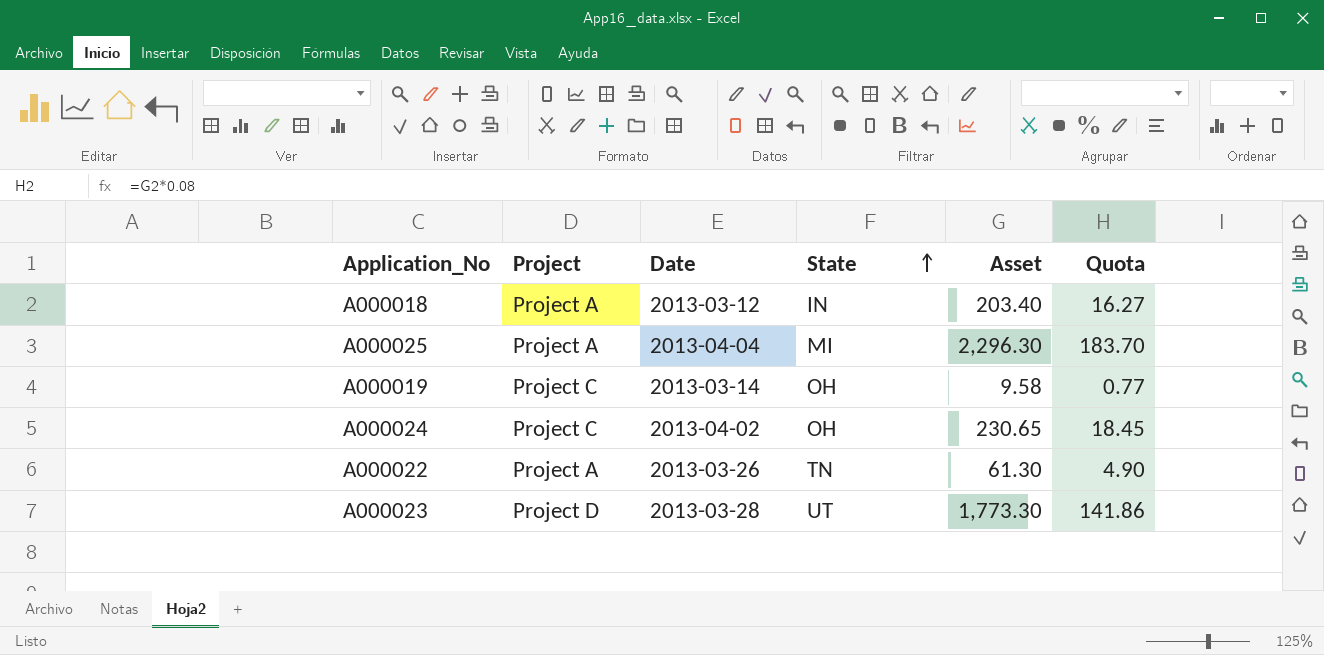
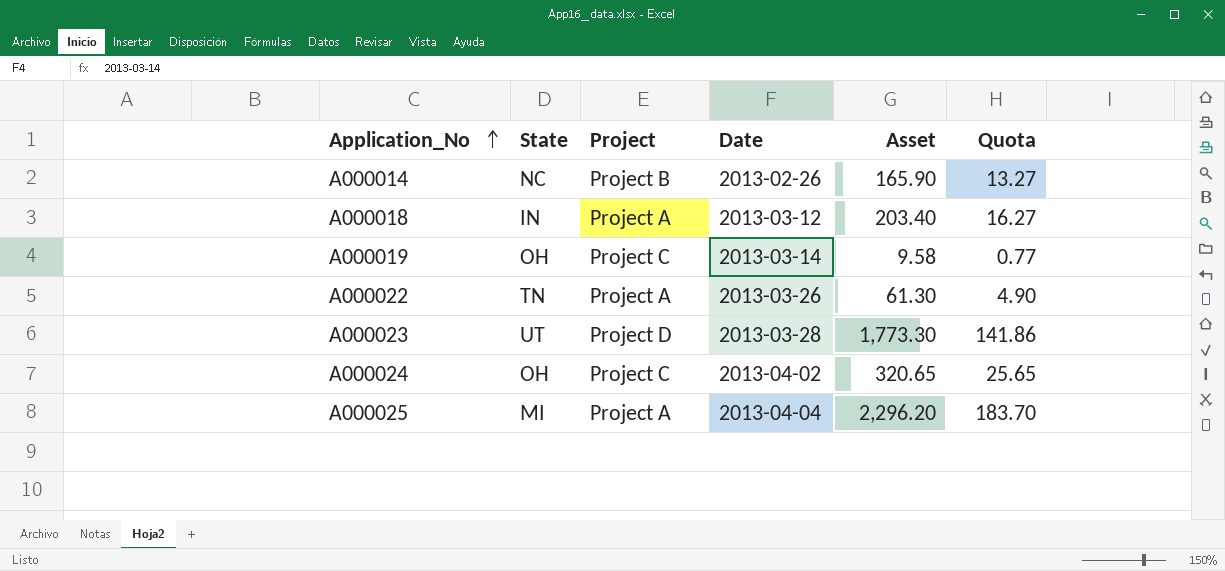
row order: State ascending -> Application_No ascending
column State | position: 4 -> 2
row A000014: none -> NC | Project B | 2013-02-26 | 165.90 | 13.27
A000024 | Asset: 230.65 -> 320.65
A000024 | Quota: 18.45 -> 25.65
A000025 | Asset: 2,296.30 -> 2,296.20

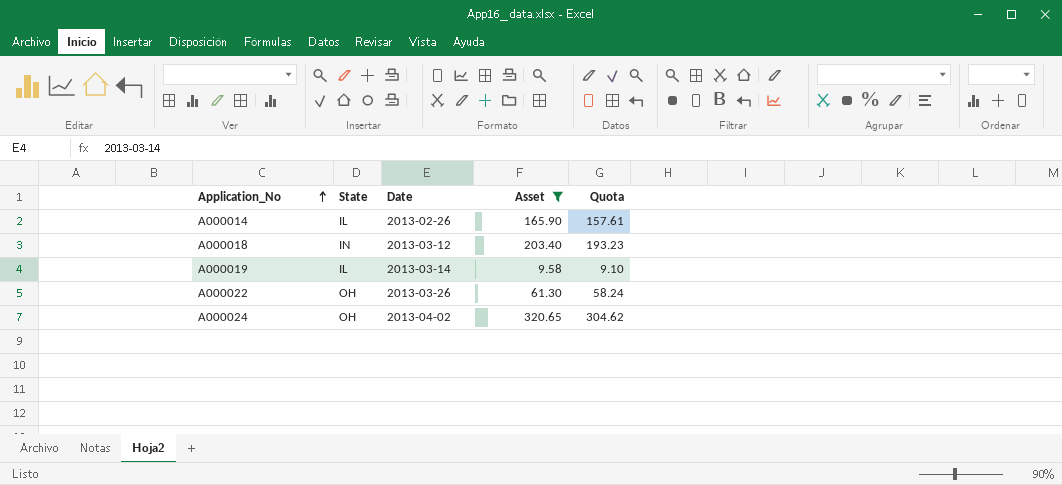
filter: none -> Asset <= 320.65
column Project | position: 3 -> none
column Quota | formula: [Asset] * 0.08 -> [Asset] * 0.95
A000014 | State: NC -> IL
A000019 | State: OH -> IL
A000022 | State: TN -> OH

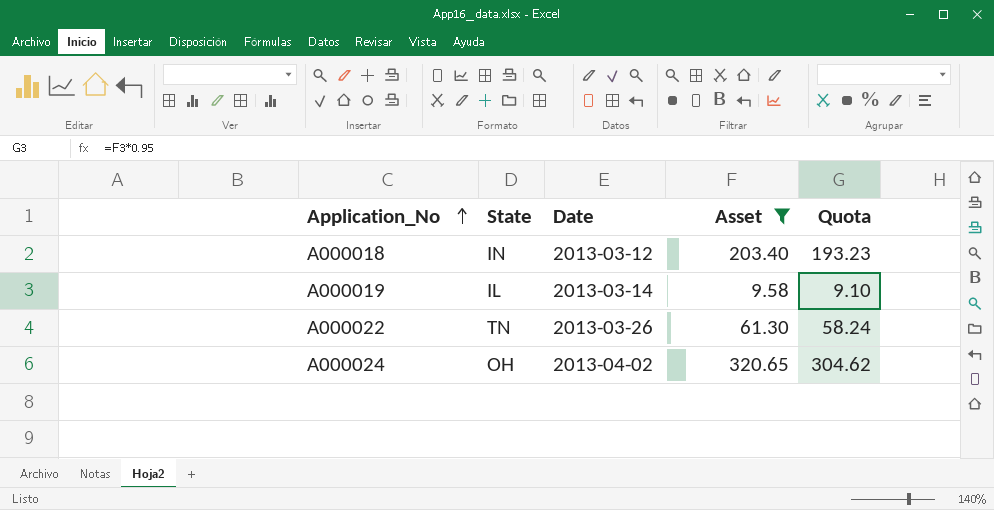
row A000014: IL | 2013-02-26 | 165.90 | 157.61 -> none
A000022 | State: OH -> TN

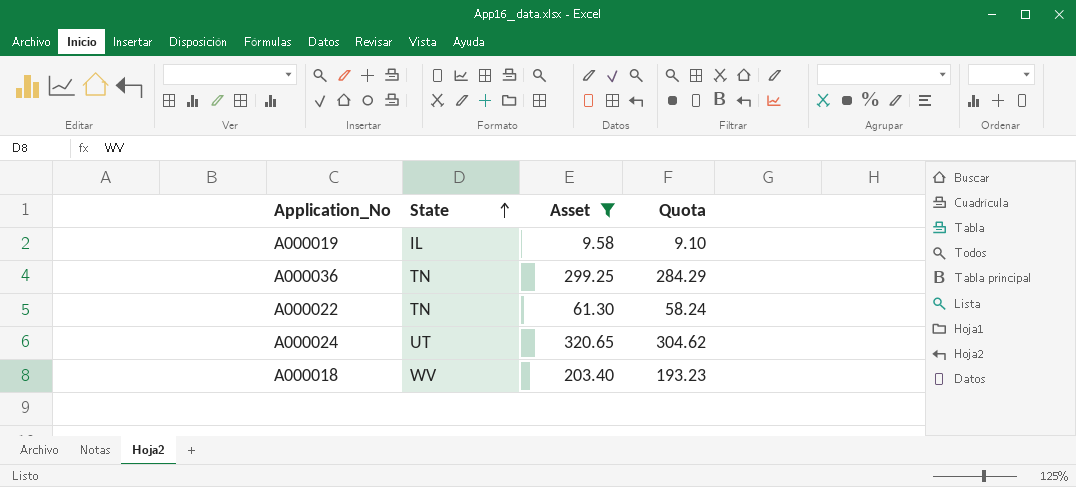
row order: Application_No ascending -> State ascending
column Date | position: 3 -> none
row A000036: none -> TN | 299.25 | 284.29
A000024 | State: OH -> UT
A000018 | State: IN -> WV

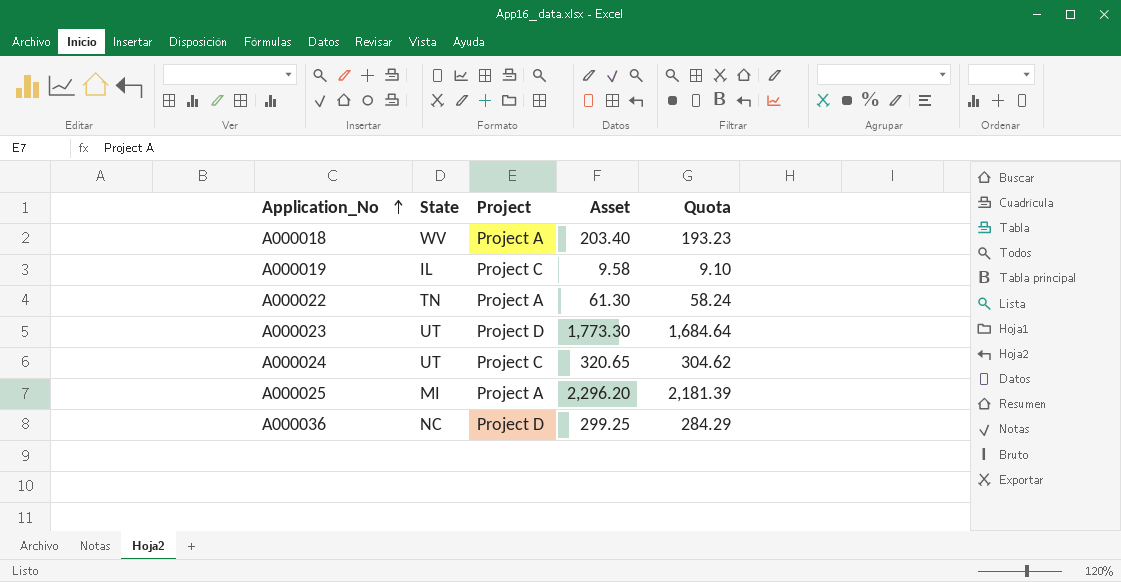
filter: Asset <= 320.65 -> none
row order: State ascending -> Application_No ascending
column Project | position: none -> 3
A000036 | State: TN -> NC

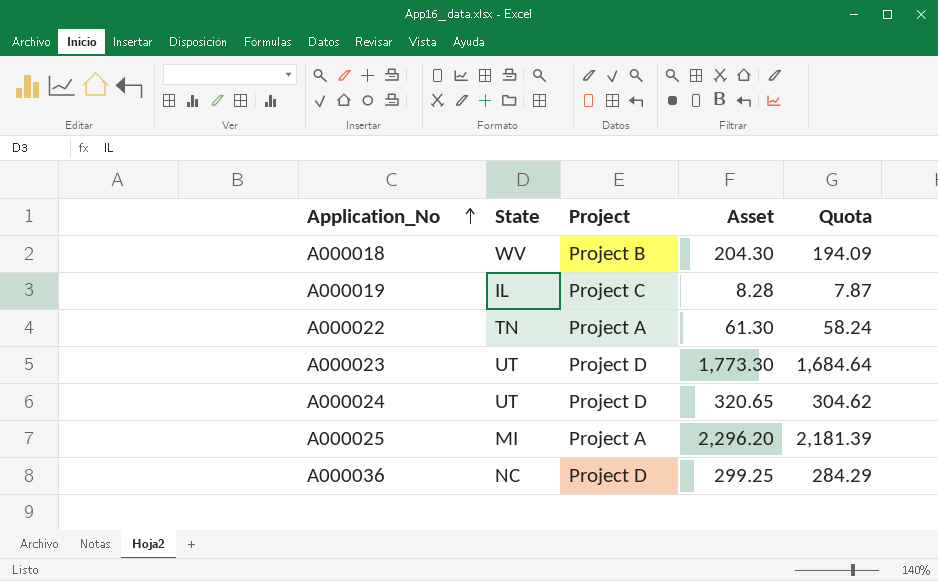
A000018 | Project: Project A -> Project B
A000018 | Asset: 203.40 -> 204.30
A000018 | Quota: 193.23 -> 194.09
A000019 | Asset: 9.58 -> 8.28
A000019 | Quota: 9.10 -> 7.87
A000024 | Project: Project C -> Project D

